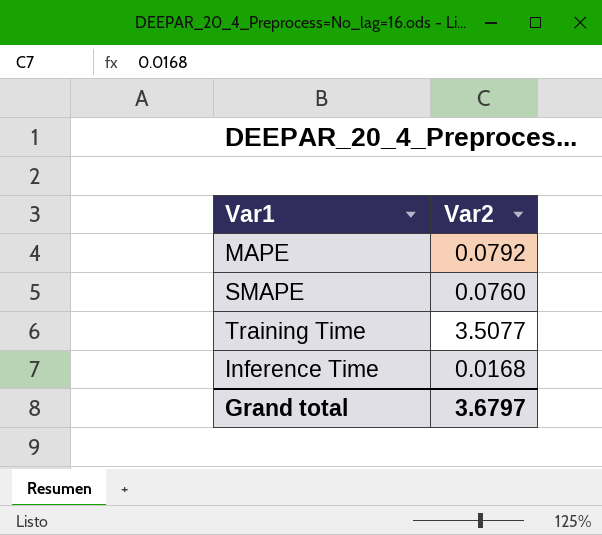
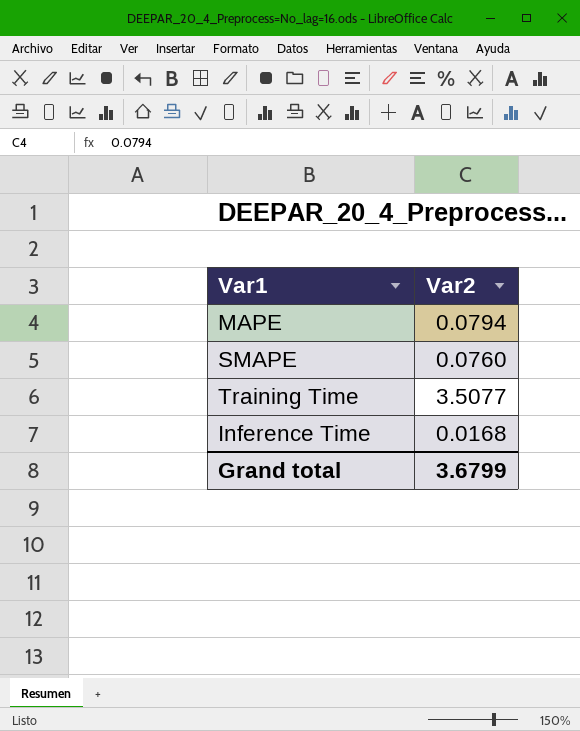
MAPE | Var2: 0.0792 -> 0.0794
Grand total | Var2: 3.6797 -> 3.6799

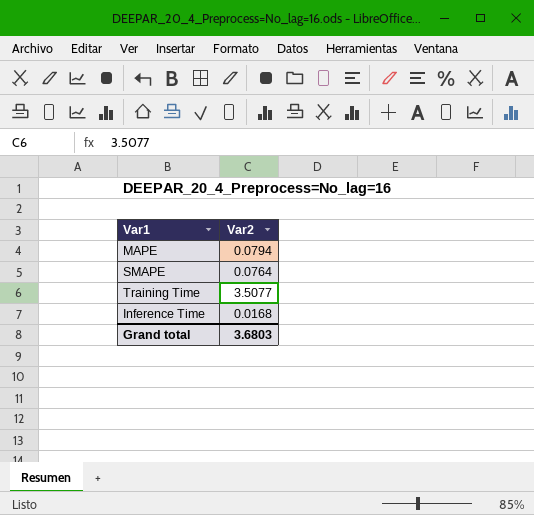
SMAPE | Var2: 0.0760 -> 0.0764
Grand total | Var2: 3.6799 -> 3.6803

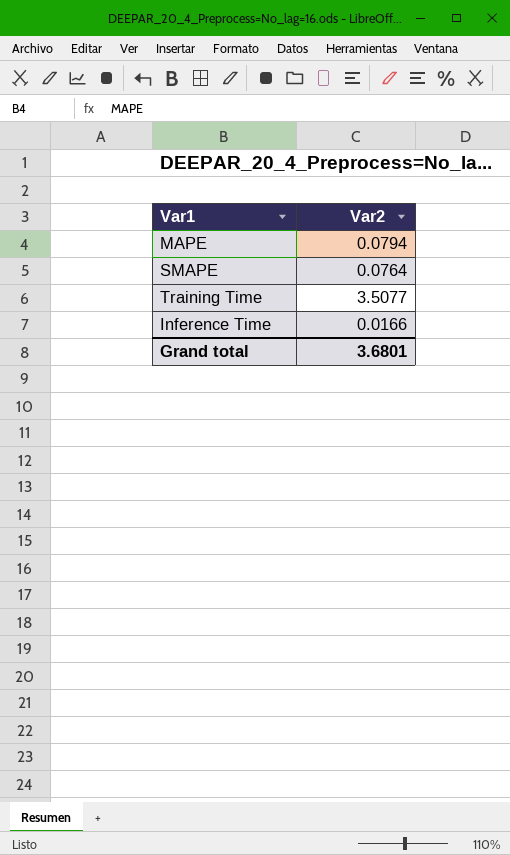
Inference Time | Var2: 0.0168 -> 0.0166
Grand total | Var2: 3.6803 -> 3.6801

